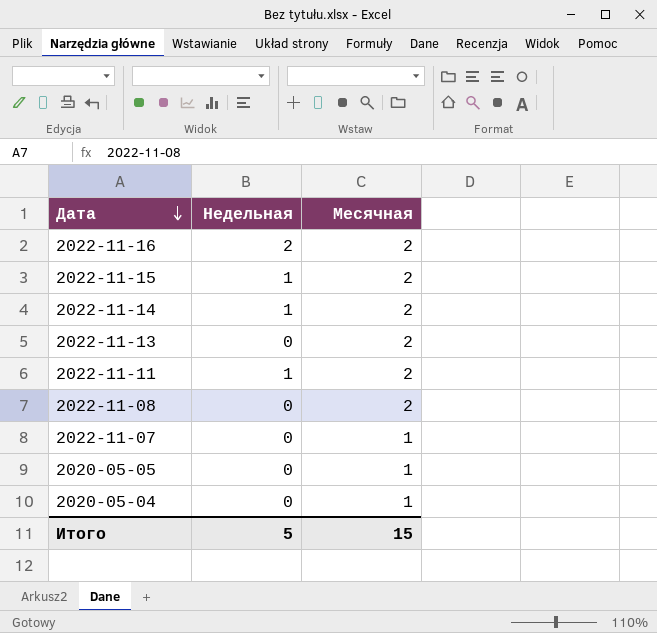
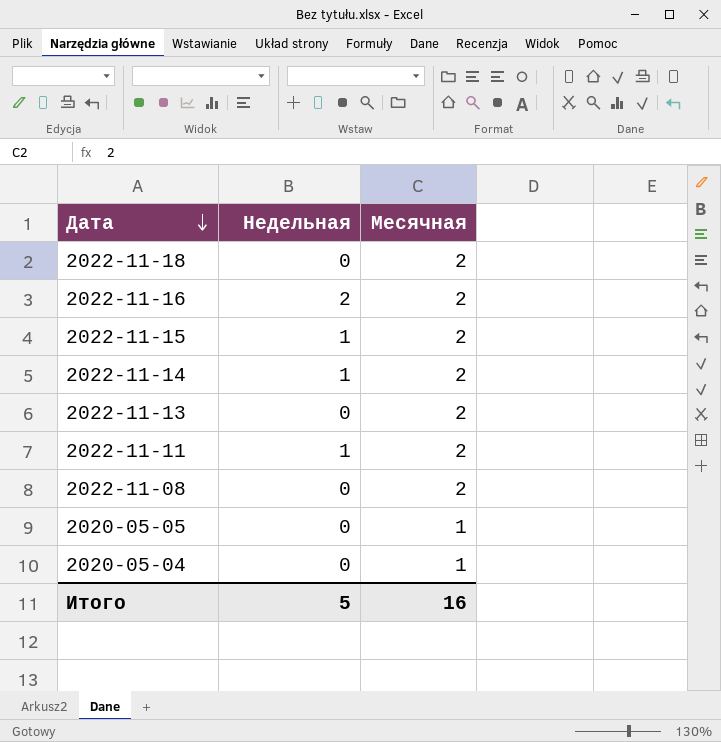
row 2022-11-07: 0 | 1 -> none
row 2022-11-18: none -> 0 | 2
Итого | Месячная: 15 -> 16

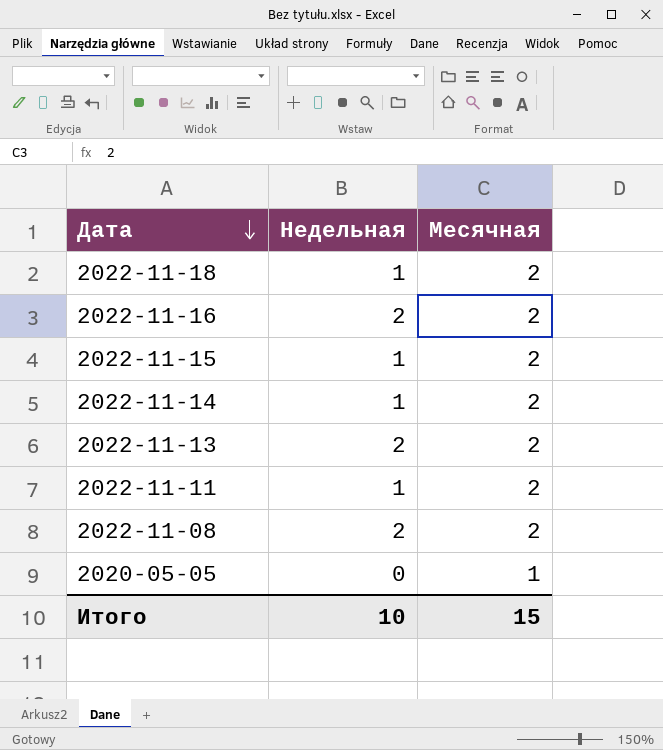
row 2020-05-04: 0 | 1 -> none
2022-11-18 | Недельная: 0 -> 1
2022-11-13 | Недельная: 0 -> 2
2022-11-08 | Недельная: 0 -> 2
Итого | Недельная: 5 -> 10
Итого | Месячная: 16 -> 15

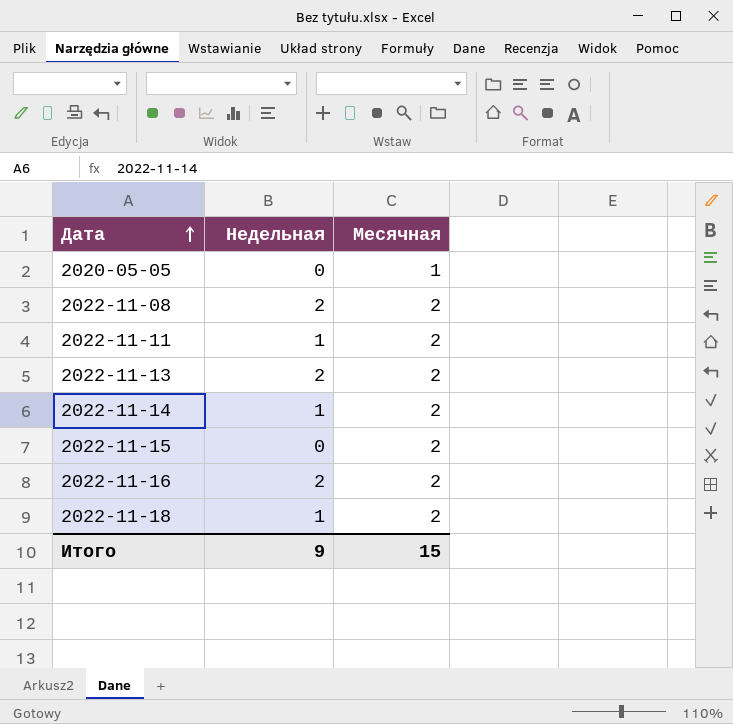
row order: Дата descending -> Дата ascending
2022-11-15 | Недельная: 1 -> 0
Итого | Недельная: 10 -> 9

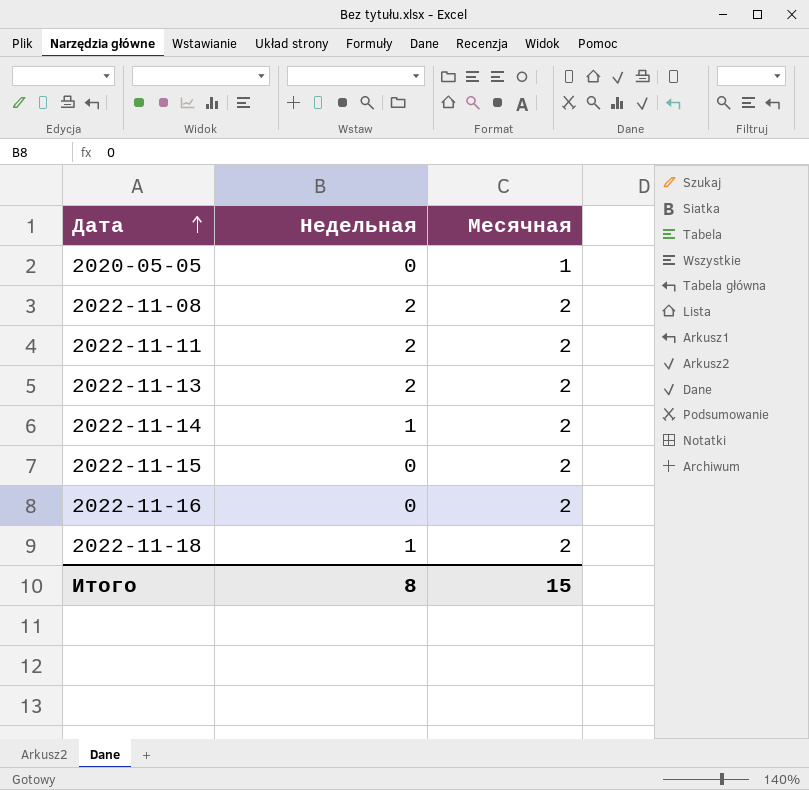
2022-11-11 | Недельная: 1 -> 2
2022-11-16 | Недельная: 2 -> 0
Итого | Недельная: 9 -> 8

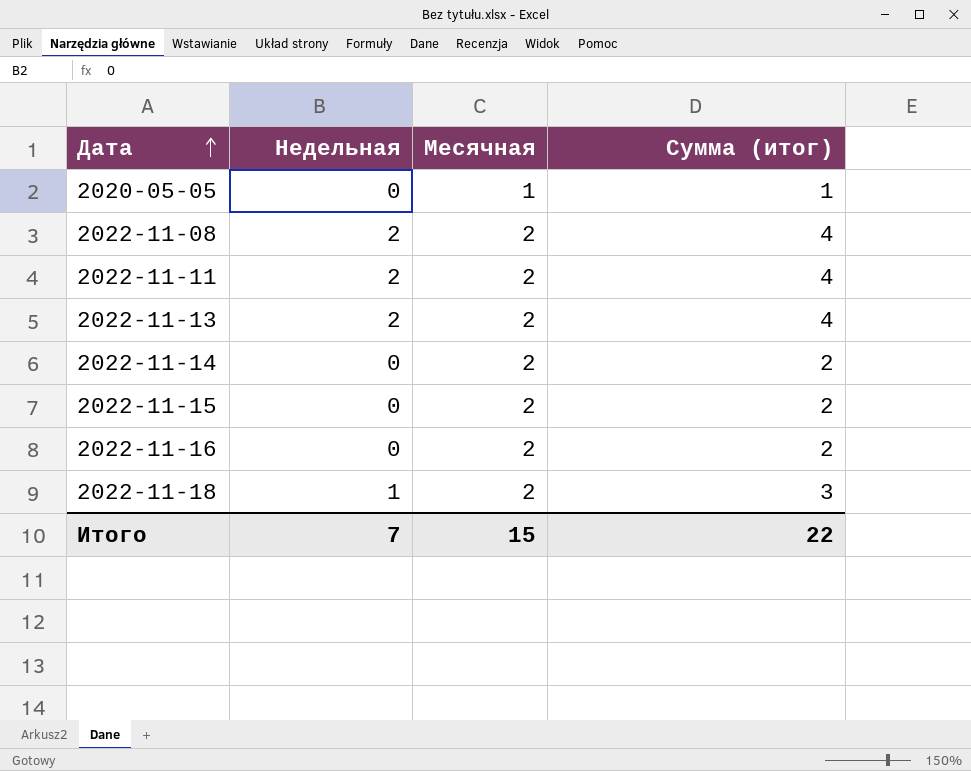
column Сумма (итог) | formula: none -> [Недельная] + [Месячная]
2022-11-14 | Недельная: 1 -> 0
Итого | Недельная: 8 -> 7

